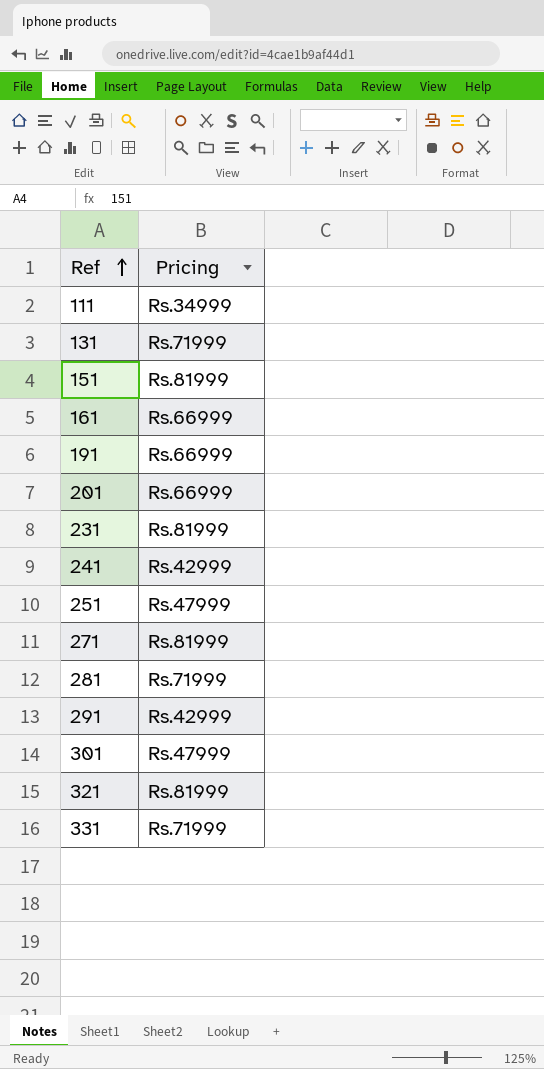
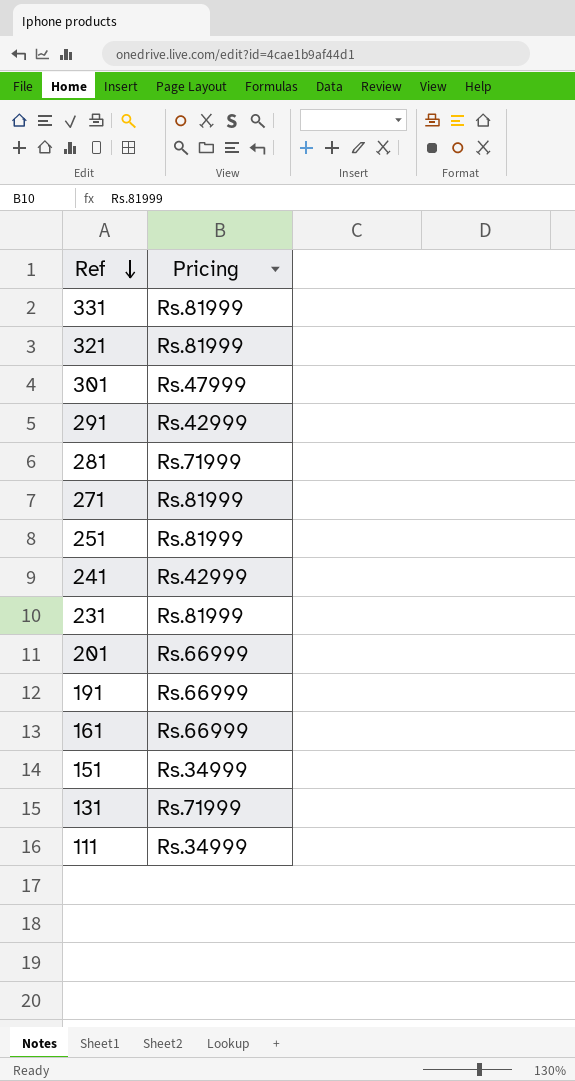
row order: Ref ascending -> Ref descending
331 | Pricing: Rs.71999 -> Rs.81999
251 | Pricing: Rs.47999 -> Rs.81999
151 | Pricing: Rs.81999 -> Rs.34999

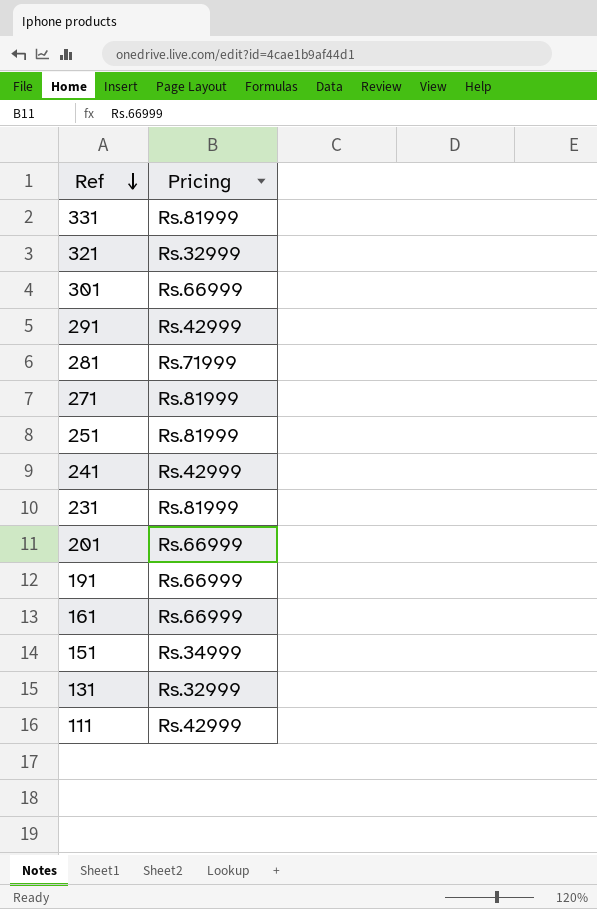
321 | Pricing: Rs.81999 -> Rs.32999
301 | Pricing: Rs.47999 -> Rs.66999
131 | Pricing: Rs.71999 -> Rs.32999
111 | Pricing: Rs.34999 -> Rs.42999

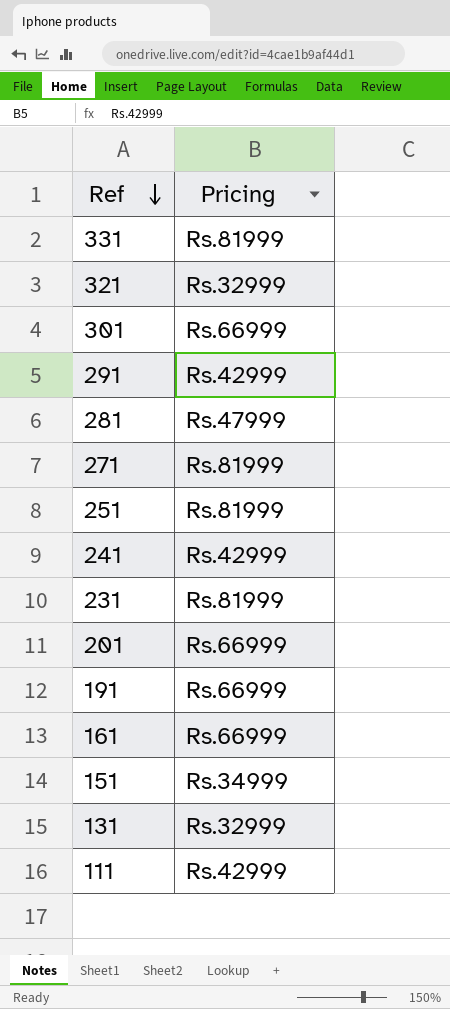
281 | Pricing: Rs.71999 -> Rs.47999

